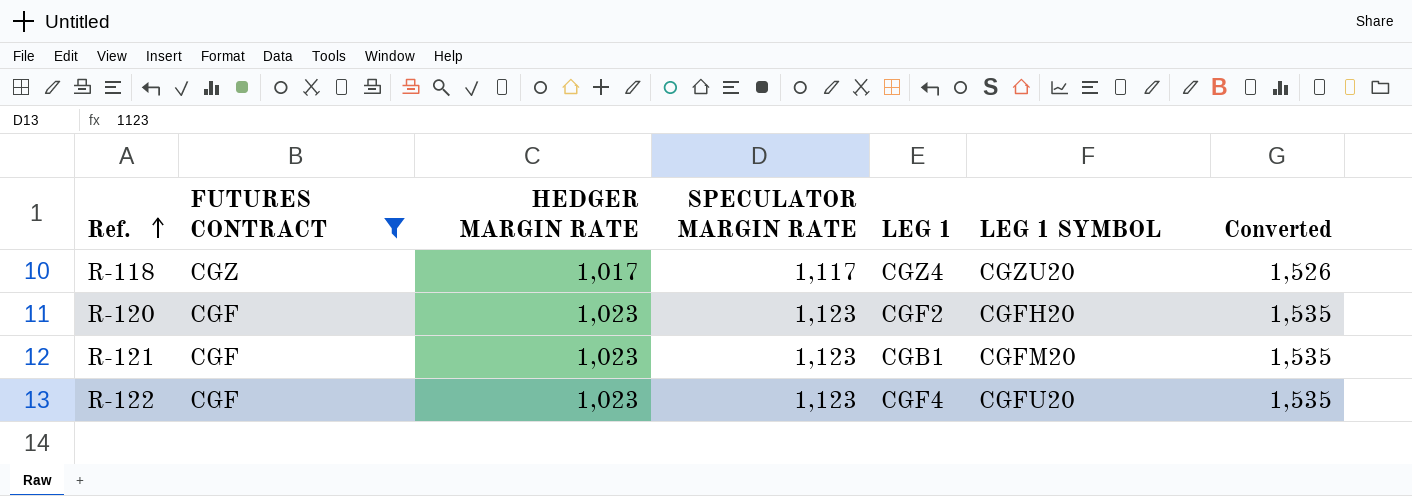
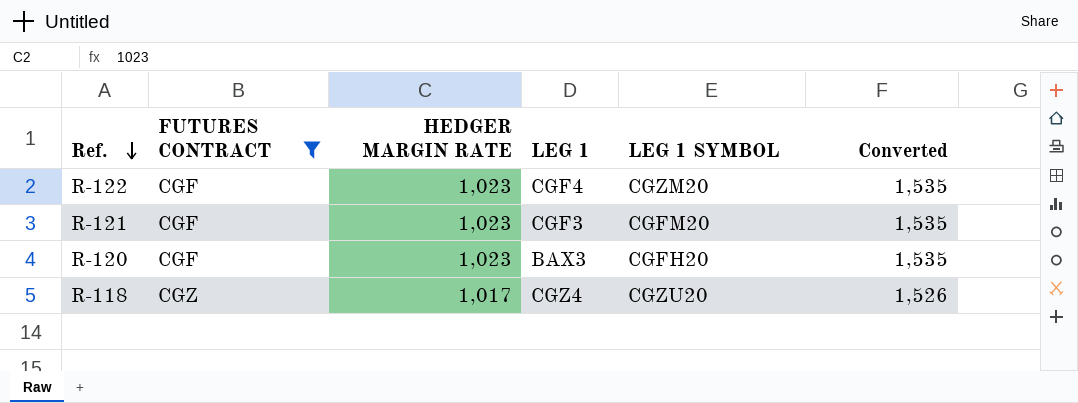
row order: Ref. ascending -> Ref. descending
column SPECULATOR MARGIN RATE | position: 4 -> none
R-122 | LEG 1 SYMBOL: CGFU20 -> CGZM20
R-121 | LEG 1: CGB1 -> CGF3
R-120 | LEG 1: CGF2 -> BAX3

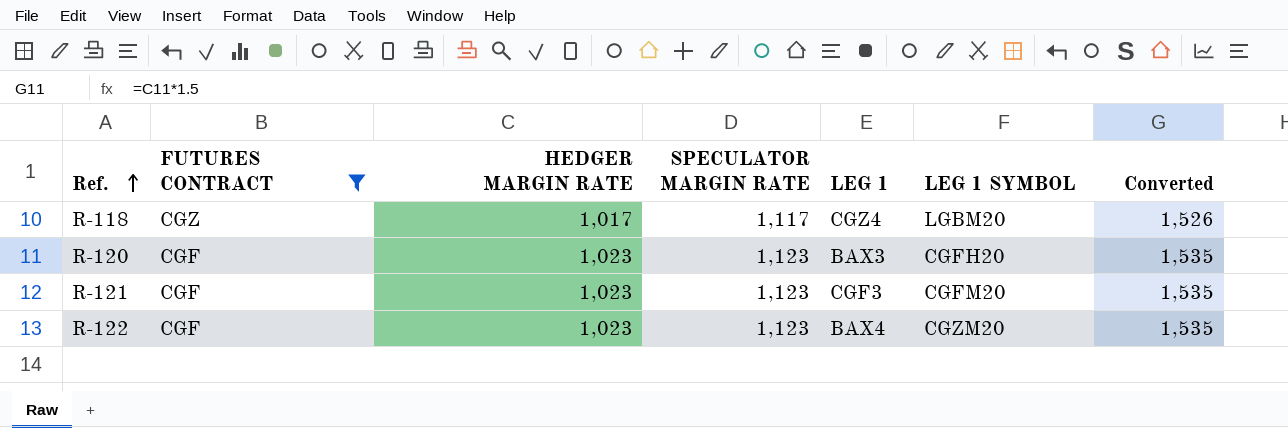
row order: Ref. descending -> Ref. ascending
column SPECULATOR MARGIN RATE | position: none -> 4
R-118 | LEG 1 SYMBOL: CGZU20 -> LGBM20
R-122 | LEG 1: CGF4 -> BAX4

